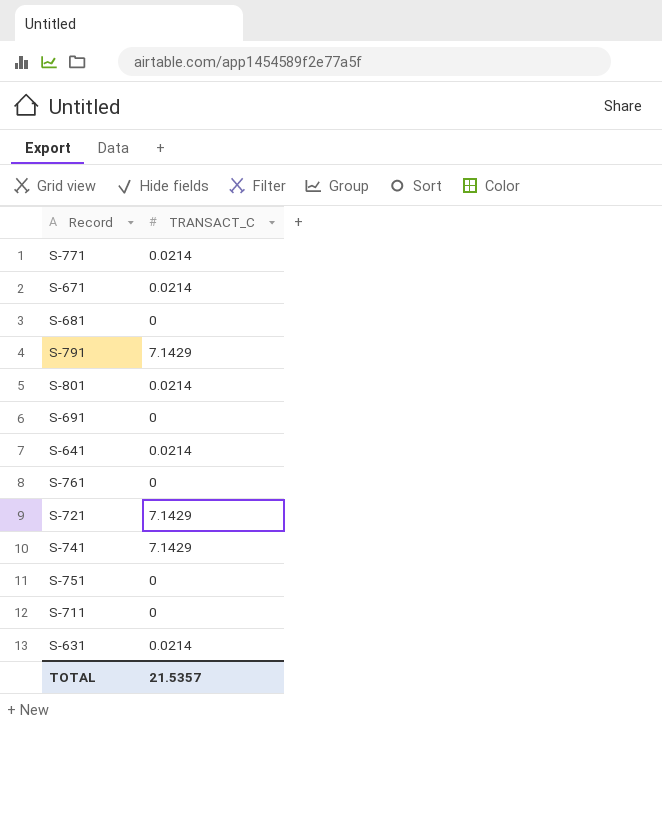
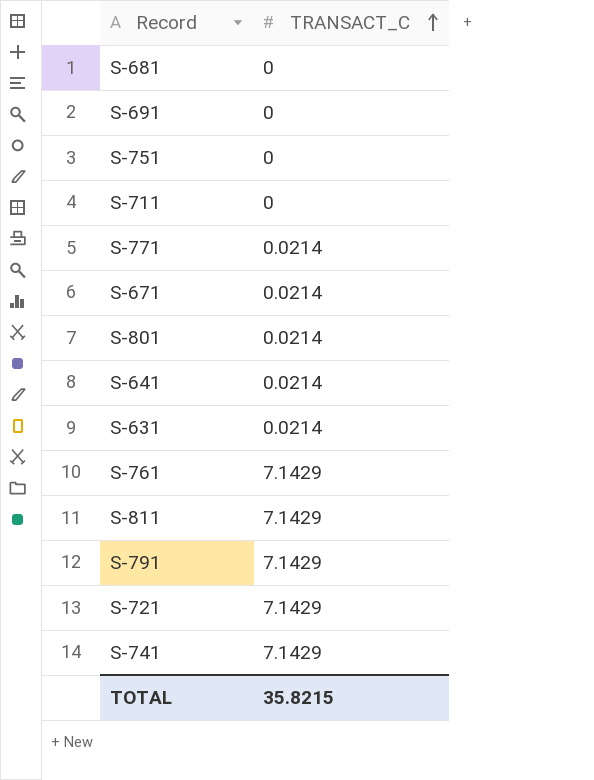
row order: none -> TRANSACT_C ascending
S-761 | TRANSACT_C: 0 -> 7.1429
row S-811: none -> 7.1429
TOTAL | TRANSACT_C: 21.5357 -> 35.8215

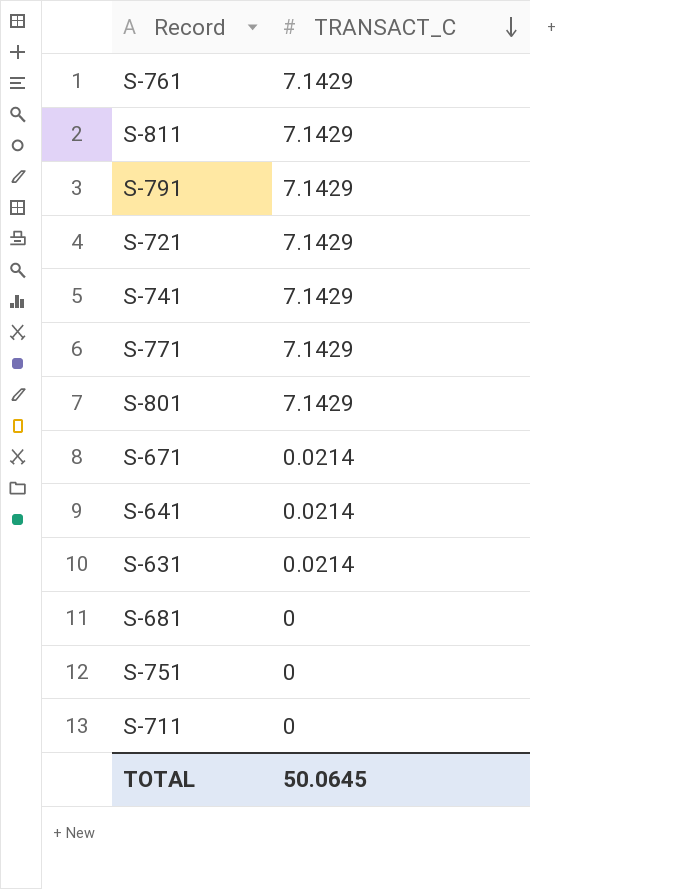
row order: TRANSACT_C ascending -> TRANSACT_C descending
row S-691: 0 -> none
S-771 | TRANSACT_C: 0.0214 -> 7.1429
S-801 | TRANSACT_C: 0.0214 -> 7.1429
TOTAL | TRANSACT_C: 35.8215 -> 50.0645

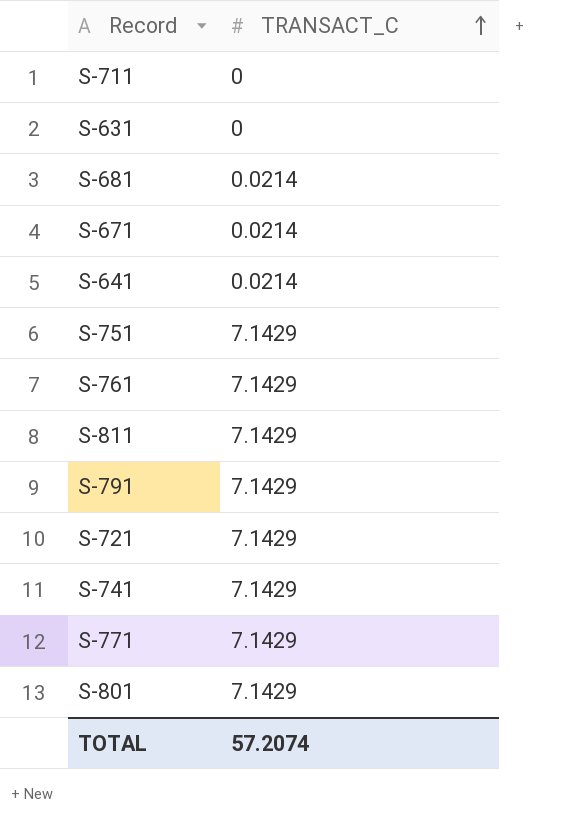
row order: TRANSACT_C descending -> TRANSACT_C ascending
S-631 | TRANSACT_C: 0.0214 -> 0
S-681 | TRANSACT_C: 0 -> 0.0214
S-751 | TRANSACT_C: 0 -> 7.1429
TOTAL | TRANSACT_C: 50.0645 -> 57.2074

